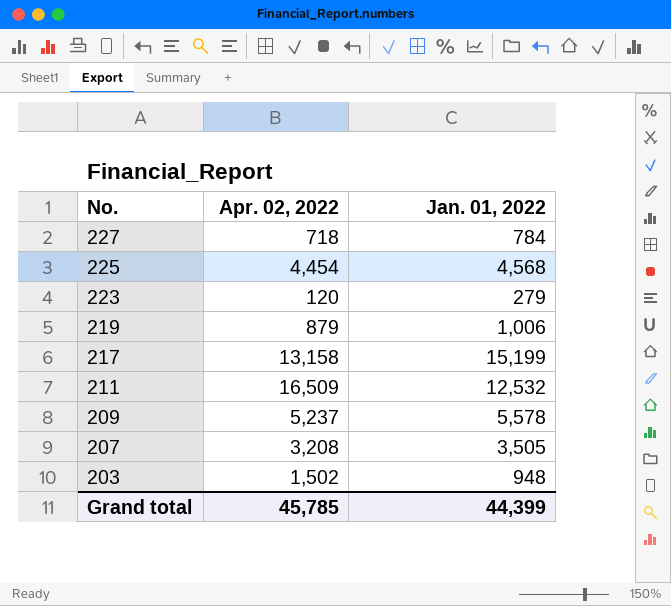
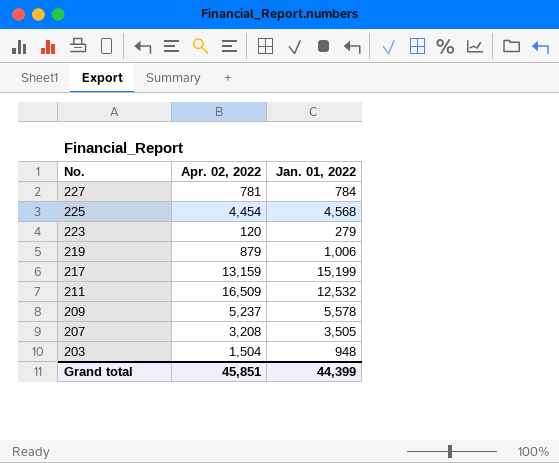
227 | Apr. 02, 2022: 718 -> 781
217 | Apr. 02, 2022: 13,158 -> 13,159
203 | Apr. 02, 2022: 1,502 -> 1,504
Grand total | Apr. 02, 2022: 45,785 -> 45,851

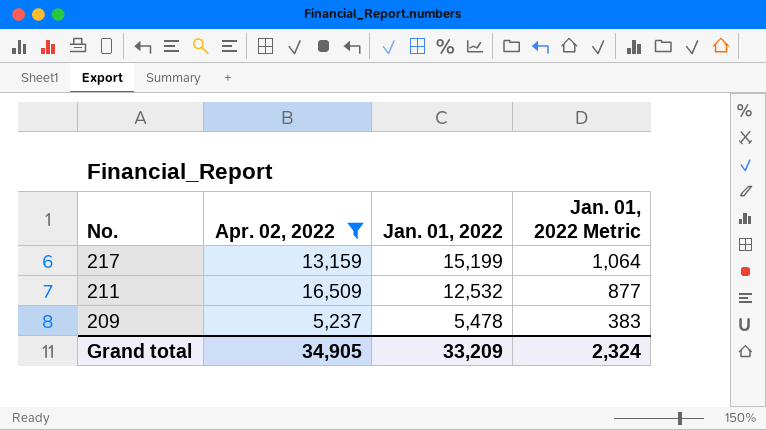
filter: none -> Apr. 02, 2022 >= 5,237
column Jan. 01, 2022 Metric | formula: none -> [Jan. 01, 2022] * 0.07
209 | Jan. 01, 2022: 5,578 -> 5,478
Grand total | Apr. 02, 2022: 45,851 -> 34,905
Grand total | Jan. 01, 2022: 44,399 -> 33,209

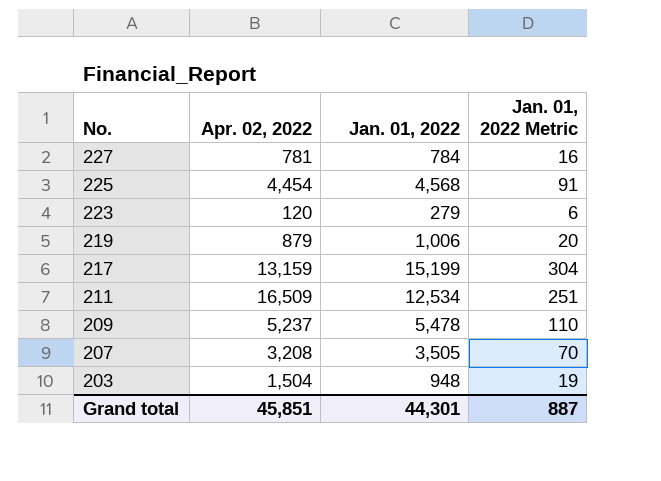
filter: Apr. 02, 2022 >= 5,237 -> none
column Jan. 01, 2022 Metric | formula: [Jan. 01, 2022] * 0.07 -> [Jan. 01, 2022] * 0.02
211 | Jan. 01, 2022: 12,532 -> 12,534
Grand total | Apr. 02, 2022: 34,905 -> 45,851
Grand total | Jan. 01, 2022: 33,209 -> 44,301
Grand total | Jan. 01, 2022 Metric: 2,324 -> 887

